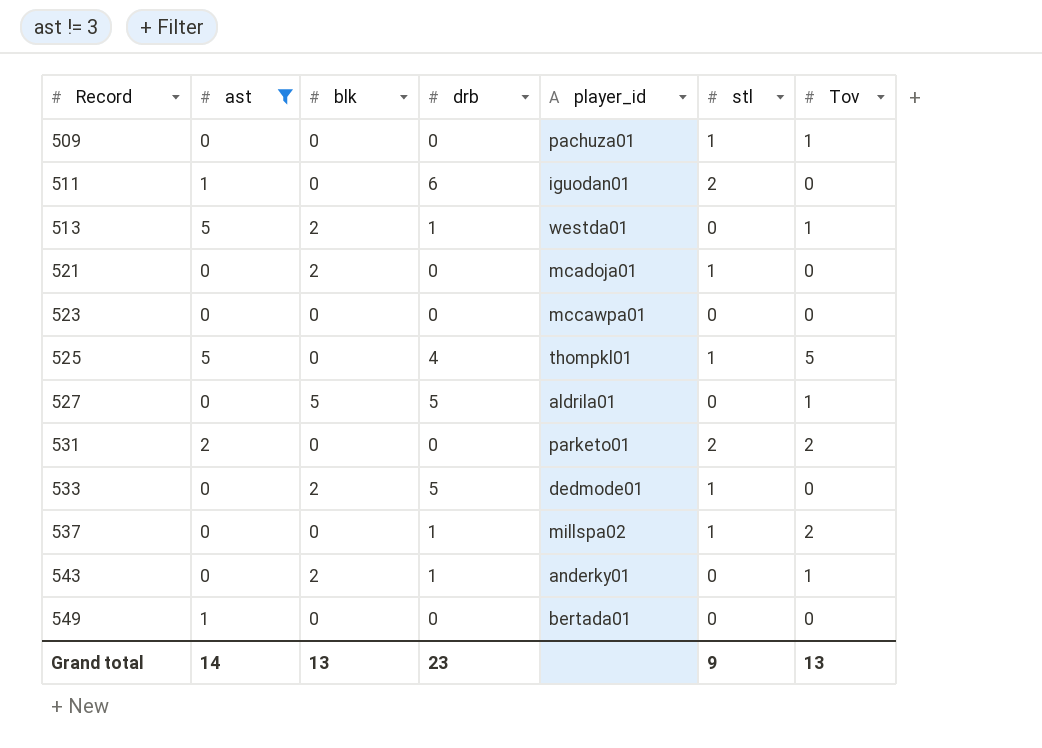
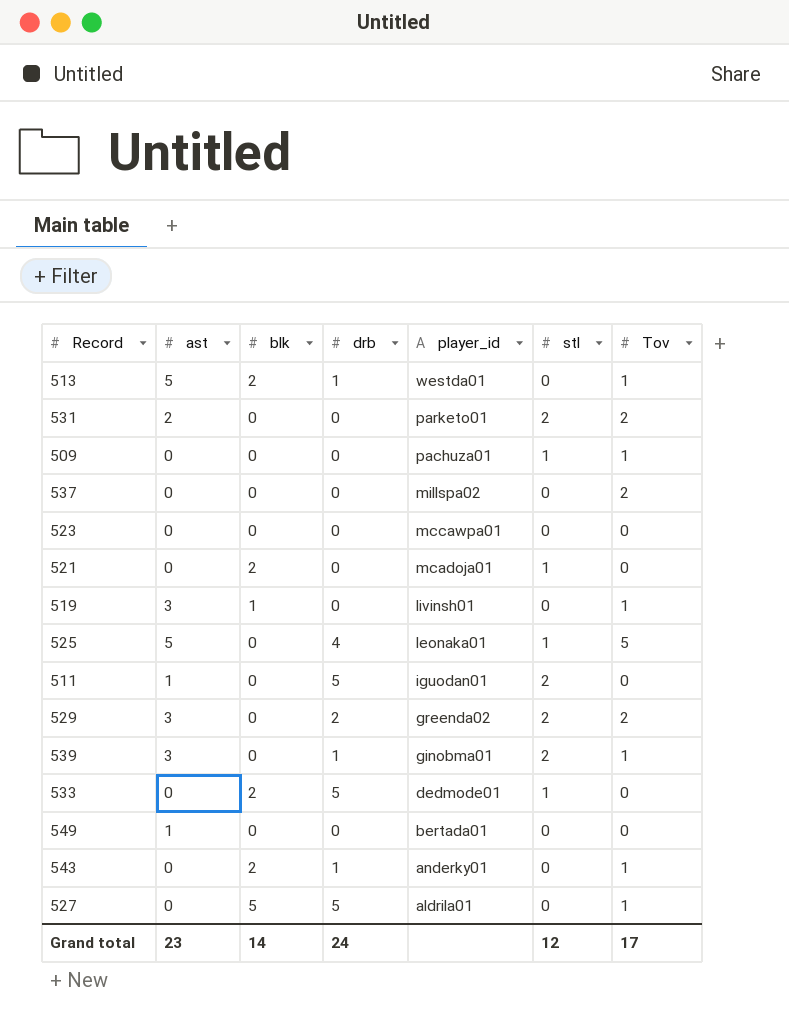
filter: ast != 3 -> none
row order: Record ascending -> player_id descending
537 | drb: 1 -> 0
537 | stl: 1 -> 0
525 | player_id: thompkl01 -> leonaka01
511 | drb: 6 -> 5
Grand total | ast: 14 -> 23
Grand total | blk: 13 -> 14
Grand total | drb: 23 -> 24
Grand total | stl: 9 -> 12
Grand total | Tov: 13 -> 17

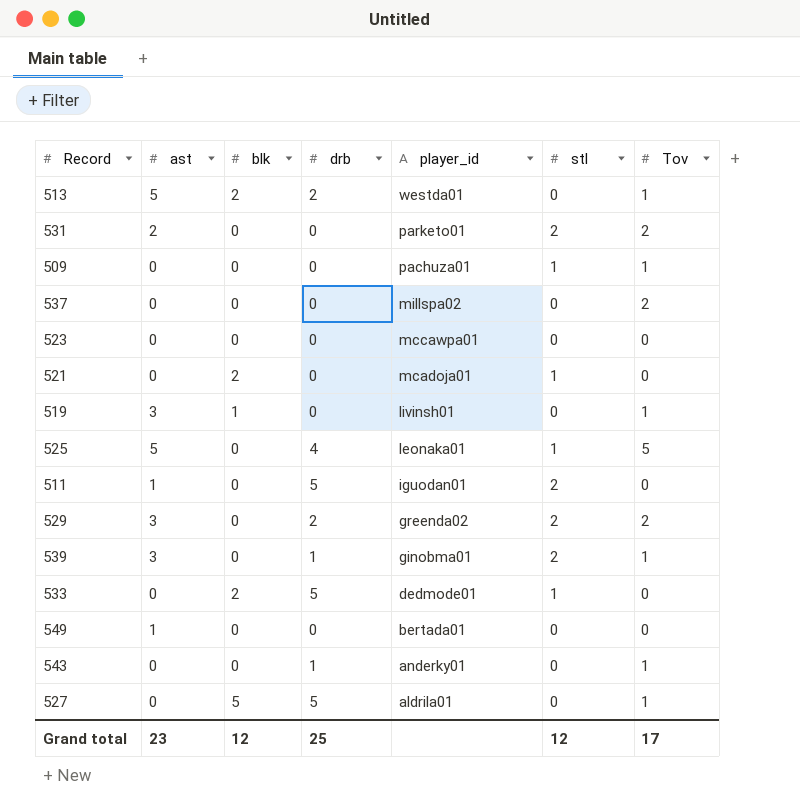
513 | drb: 1 -> 2
543 | blk: 2 -> 0
Grand total | blk: 14 -> 12
Grand total | drb: 24 -> 25

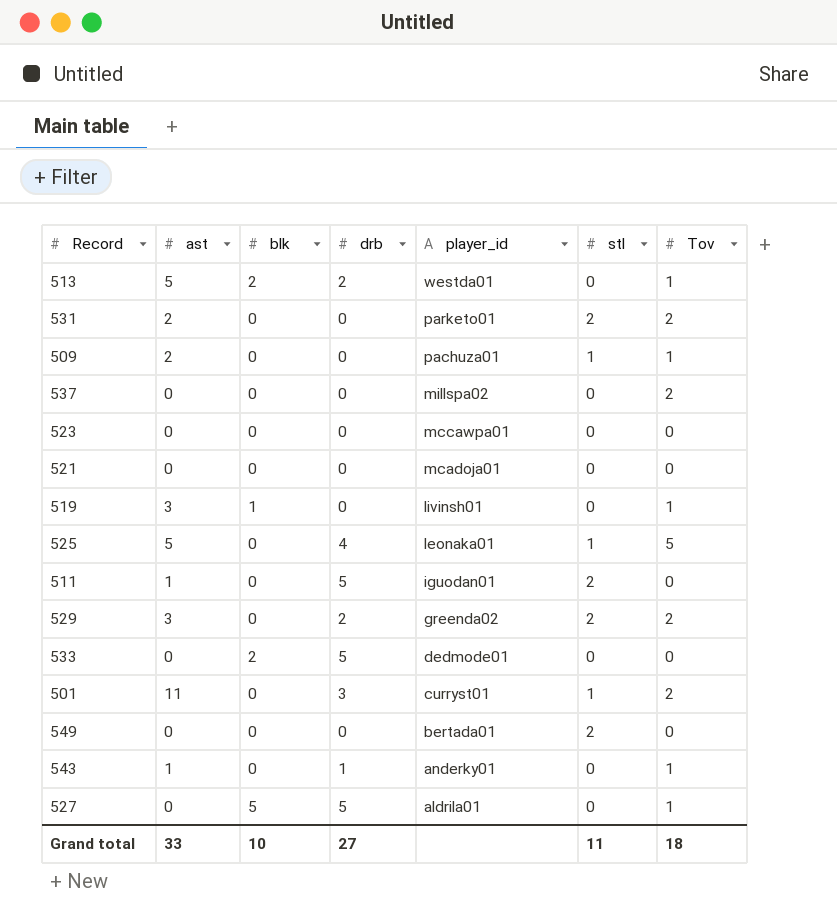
row 539: 3 | 0 | 1 | ginobma01 | 2 | 1 -> none
509 | ast: 0 -> 2
521 | blk: 2 -> 0
521 | stl: 1 -> 0
533 | stl: 1 -> 0
row 501: none -> 11 | 0 | 3 | curryst01 | 1 | 2
549 | ast: 1 -> 0
549 | stl: 0 -> 2
543 | ast: 0 -> 1
Grand total | ast: 23 -> 33
Grand total | blk: 12 -> 10
Grand total | drb: 25 -> 27
Grand total | stl: 12 -> 11
Grand total | Tov: 17 -> 18

